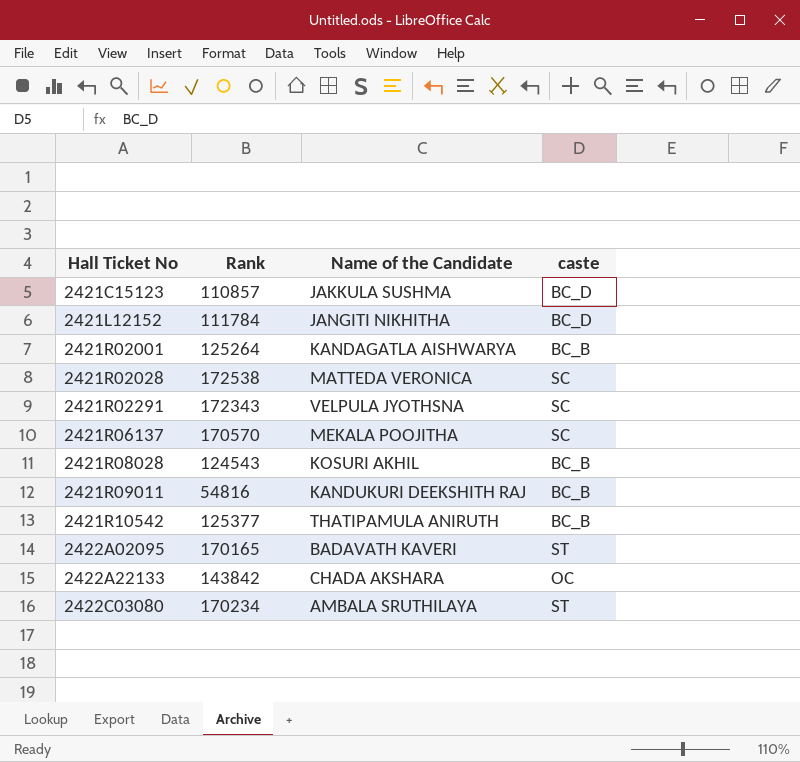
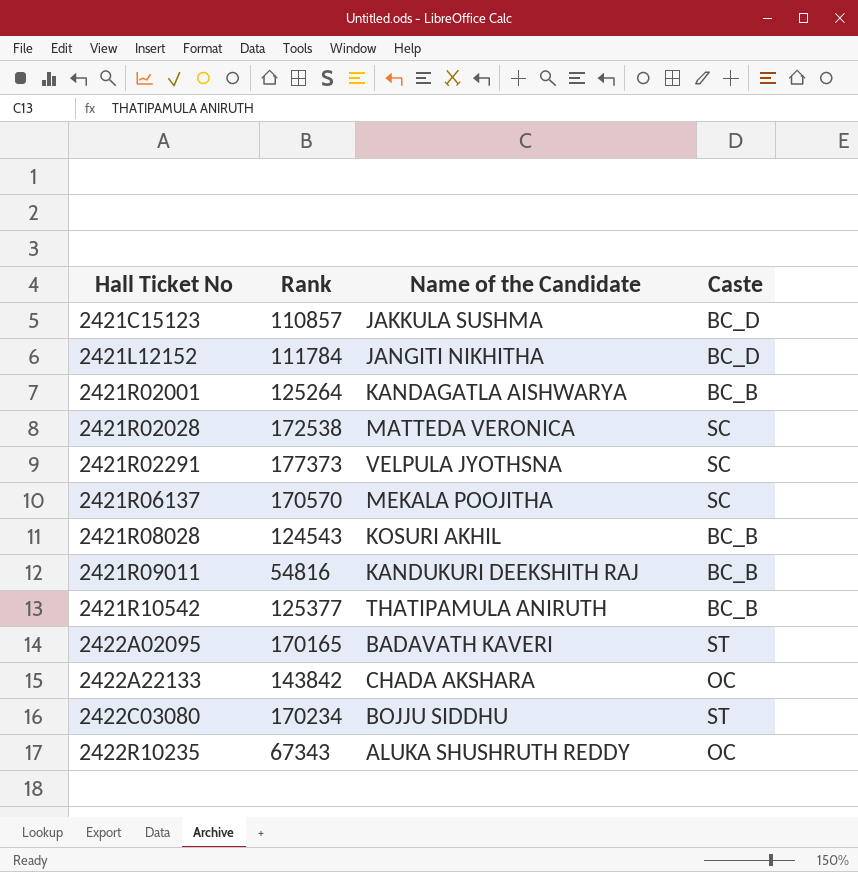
column name: caste -> Caste
2421R02291 | Rank: 172343 -> 177373
2422C03080 | Name of the Candidate: AMBALA SRUTHILAYA -> BOJJU SIDDHU
row 2422R10235: none -> 67343 | ALUKA SHUSHRUTH REDDY | OC

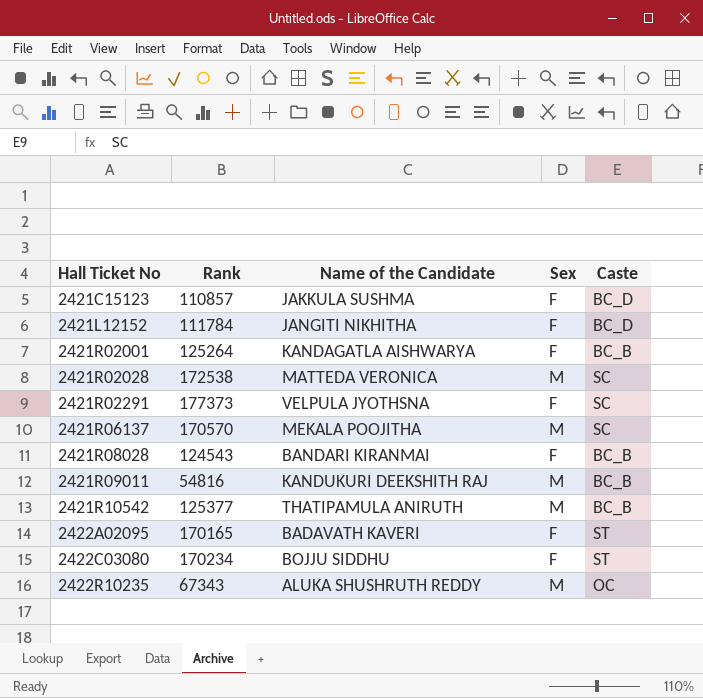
column Sex | position: none -> 4
row 2422A22133: 143842 | CHADA AKSHARA | OC -> none
2421R08028 | Name of the Candidate: KOSURI AKHIL -> BANDARI KIRANMAI

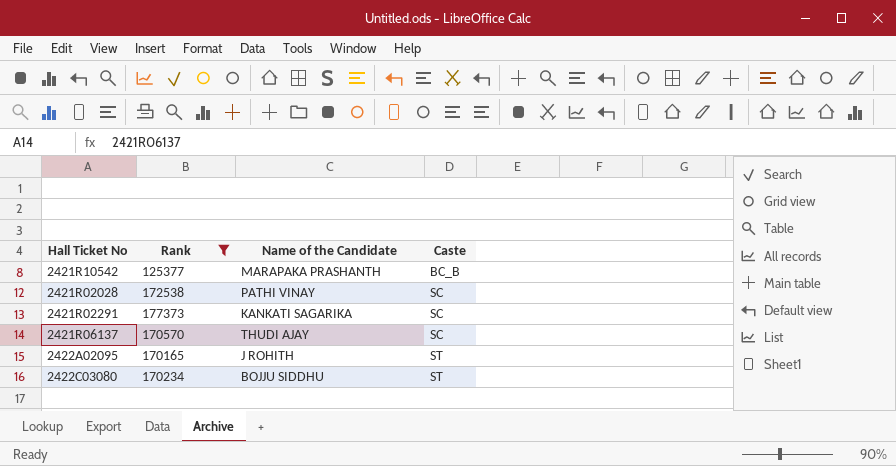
filter: none -> Rank >= 125377
row order: Hall Ticket No ascending -> Caste ascending
column Sex | position: 4 -> none
2421R10542 | Name of the Candidate: THATIPAMULA ANIRUTH -> MARAPAKA PRASHANTH
2421R02028 | Name of the Candidate: MATTEDA VERONICA -> PATHI VINAY
2421R02291 | Name of the Candidate: VELPULA JYOTHSNA -> KANKATI SAGARIKA
2421R06137 | Name of the Candidate: MEKALA POOJITHA -> THUDI AJAY
2422A02095 | Name of the Candidate: BADAVATH KAVERI -> J ROHITH

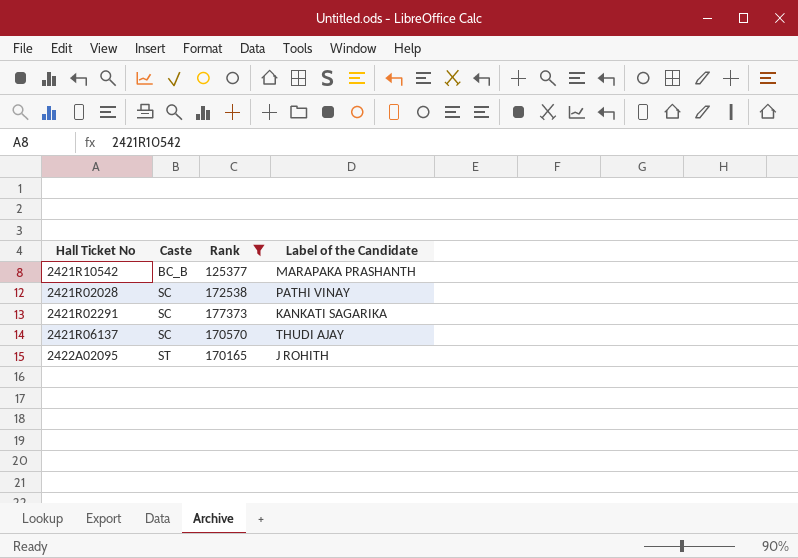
column Caste | position: 4 -> 2
column name: Name of the Candidate -> Label of the Candidate
row 2422C03080: 170234 | BOJJU SIDDHU | ST -> none

